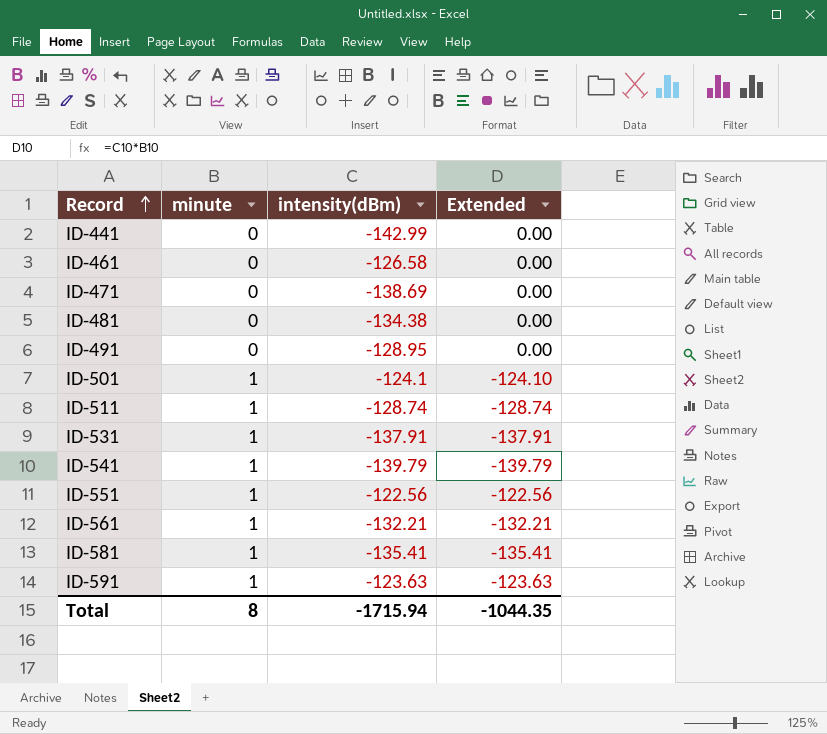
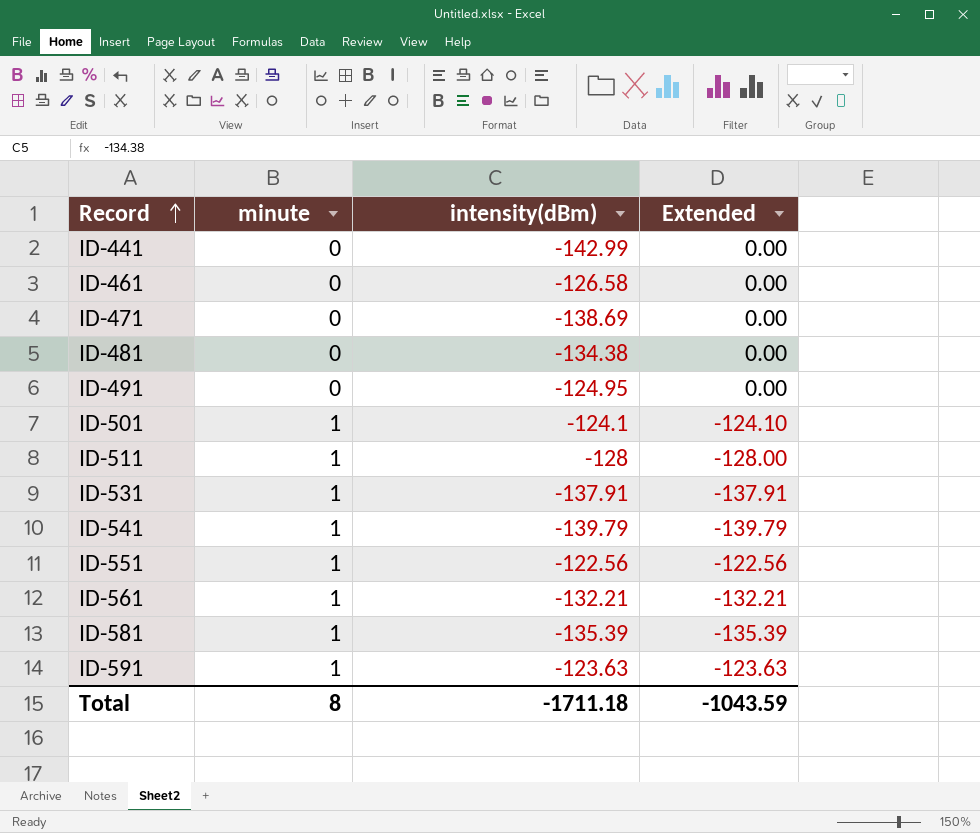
ID-491 | intensity(dBm): -128.95 -> -124.95
ID-511 | intensity(dBm): -128.74 -> -128
ID-511 | Extended: -128.74 -> -128.00
ID-581 | intensity(dBm): -135.41 -> -135.39
ID-581 | Extended: -135.41 -> -135.39
Total | intensity(dBm): -1715.94 -> -1711.18
Total | Extended: -1044.35 -> -1043.59

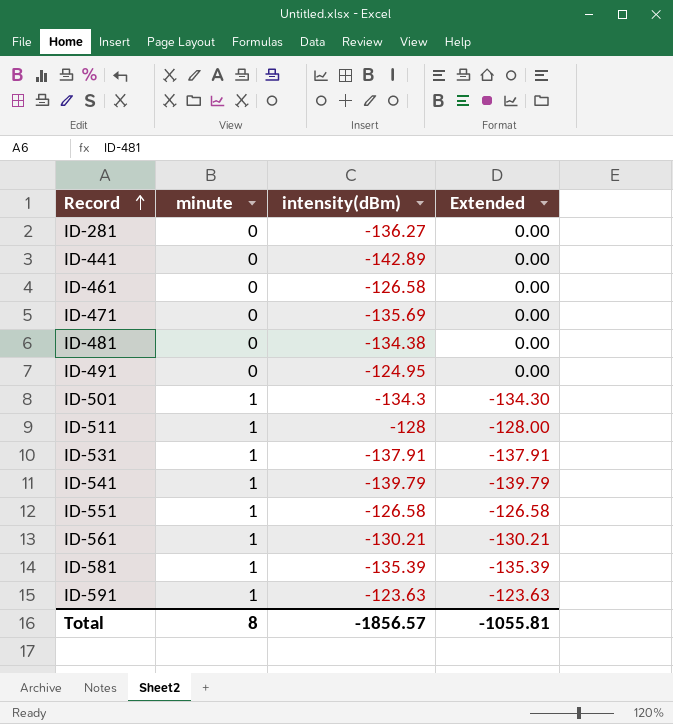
row ID-281: none -> 0 | -136.27 | 0.00
ID-441 | intensity(dBm): -142.99 -> -142.89
ID-471 | intensity(dBm): -138.69 -> -135.69
ID-501 | intensity(dBm): -124.1 -> -134.3
ID-501 | Extended: -124.10 -> -134.30
ID-551 | intensity(dBm): -122.56 -> -126.58
ID-551 | Extended: -122.56 -> -126.58
ID-561 | intensity(dBm): -132.21 -> -130.21
ID-561 | Extended: -132.21 -> -130.21
Total | intensity(dBm): -1711.18 -> -1856.57
Total | Extended: -1043.59 -> -1055.81

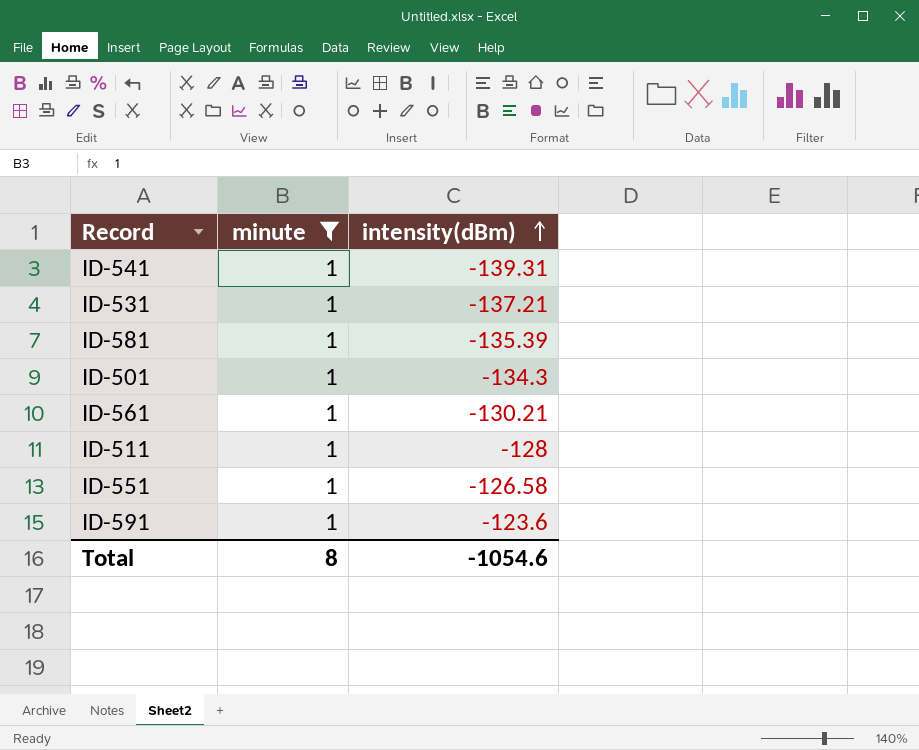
filter: none -> minute = 1
row order: Record ascending -> intensity(dBm) ascending
column Extended | formula: [minute] * [intensity(dBm)] -> none
ID-541 | intensity(dBm): -139.79 -> -139.31
ID-531 | intensity(dBm): -137.91 -> -137.21
ID-591 | intensity(dBm): -123.63 -> -123.6
Total | intensity(dBm): -1856.57 -> -1054.6

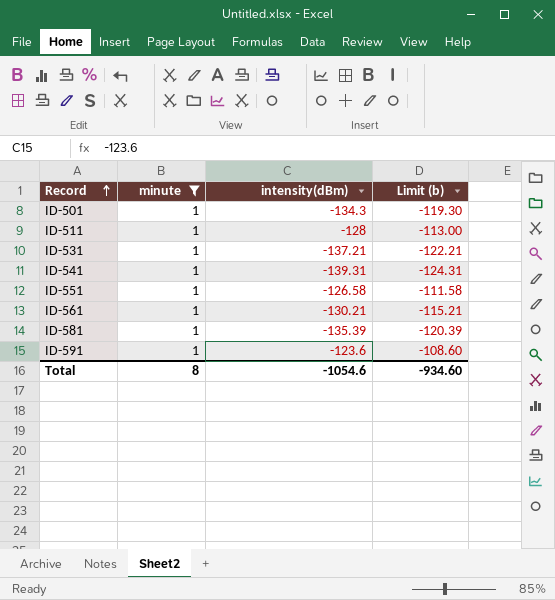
row order: intensity(dBm) ascending -> Record ascending
column Limit (b) | formula: none -> [intensity(dBm)] + 15

